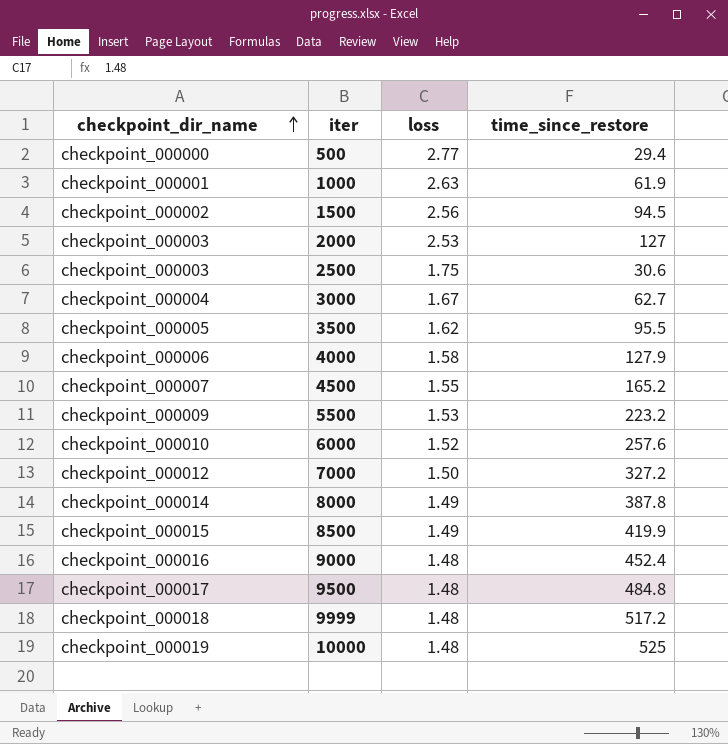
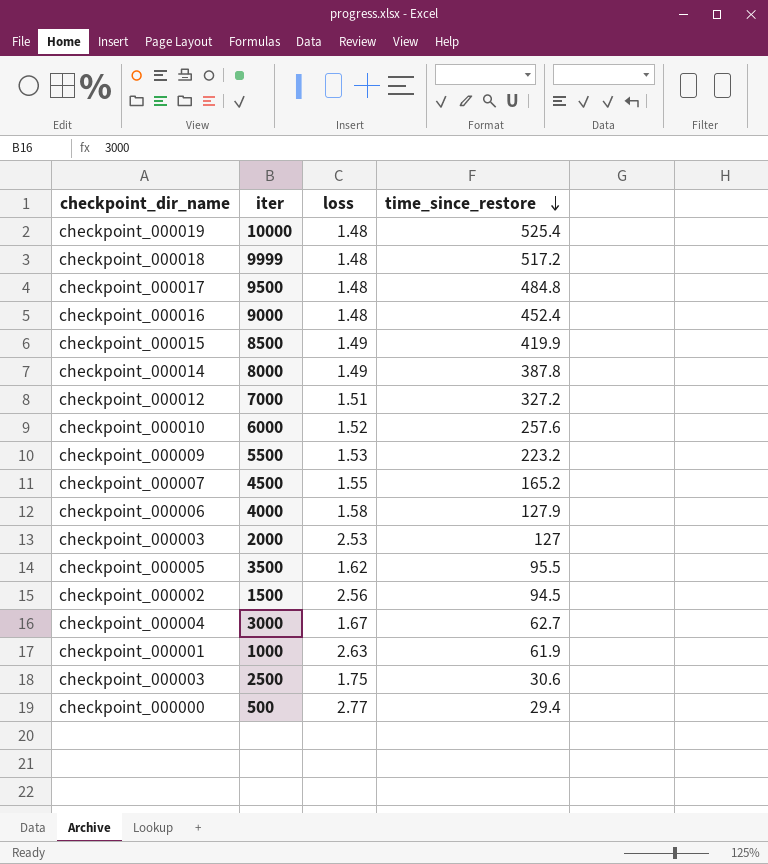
row order: checkpoint_dir_name ascending -> time_since_restore descending
10000 | time_since_restore: 525 -> 525.4
7000 | loss: 1.50 -> 1.51

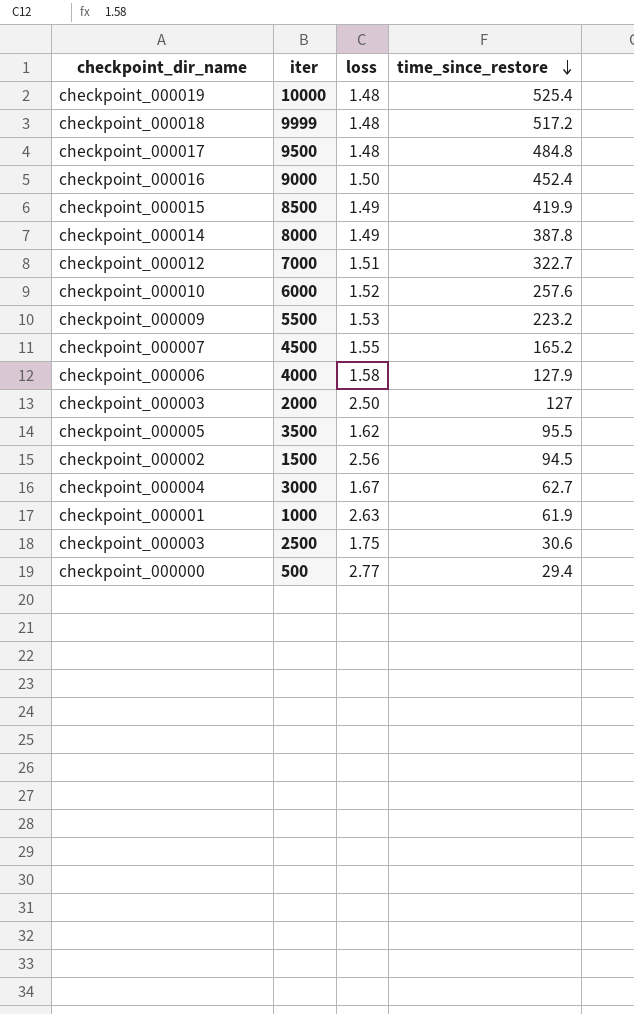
9000 | loss: 1.48 -> 1.50
7000 | time_since_restore: 327.2 -> 322.7
2000 | loss: 2.53 -> 2.50

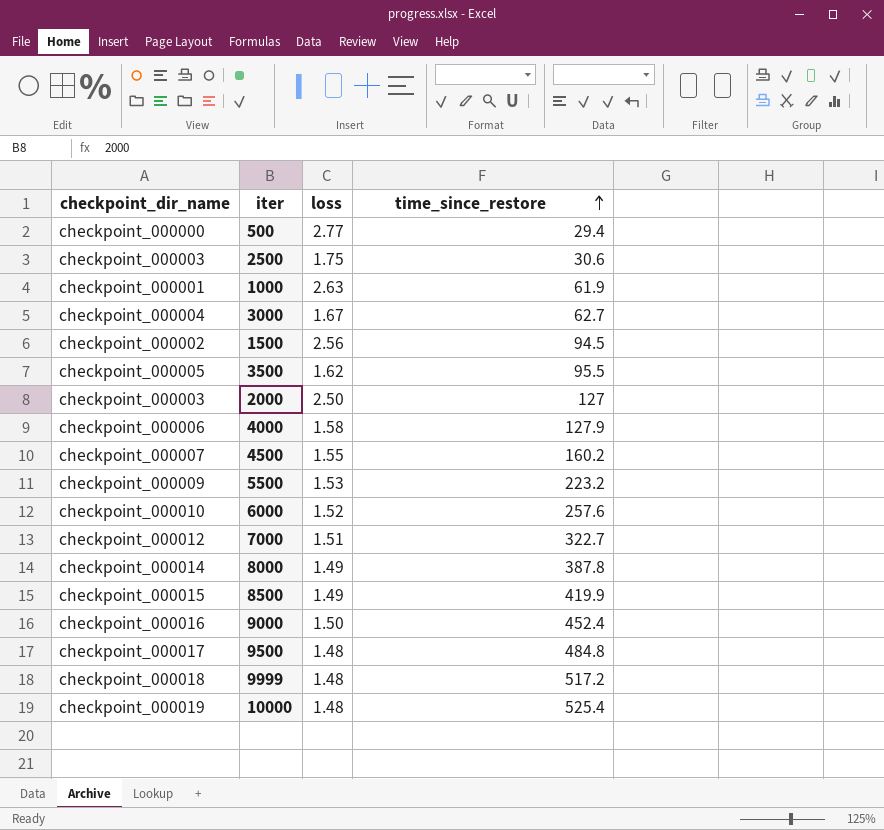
row order: time_since_restore descending -> time_since_restore ascending
4500 | time_since_restore: 165.2 -> 160.2

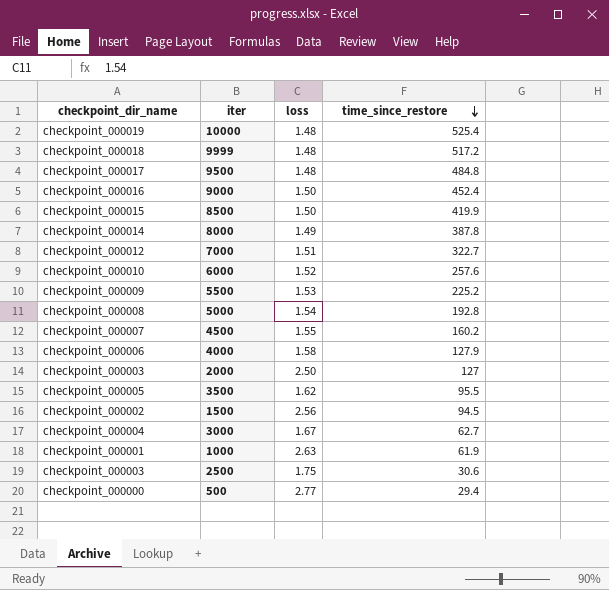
row order: time_since_restore ascending -> time_since_restore descending
8500 | loss: 1.49 -> 1.50
5500 | time_since_restore: 223.2 -> 225.2
row 5000: none -> checkpoint_000008 | 1.54 | 192.8

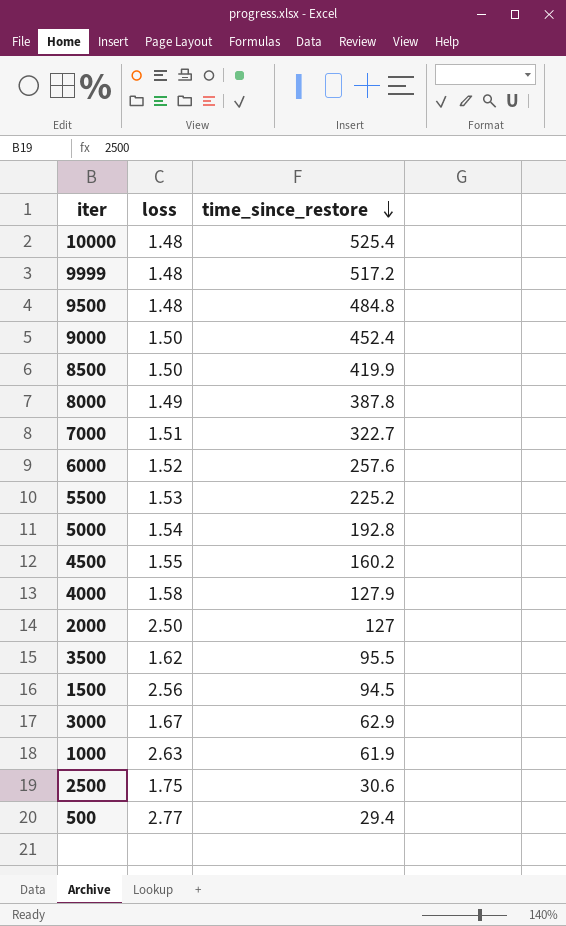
column checkpoint_dir_name | position: 1 -> none
3000 | time_since_restore: 62.7 -> 62.9

